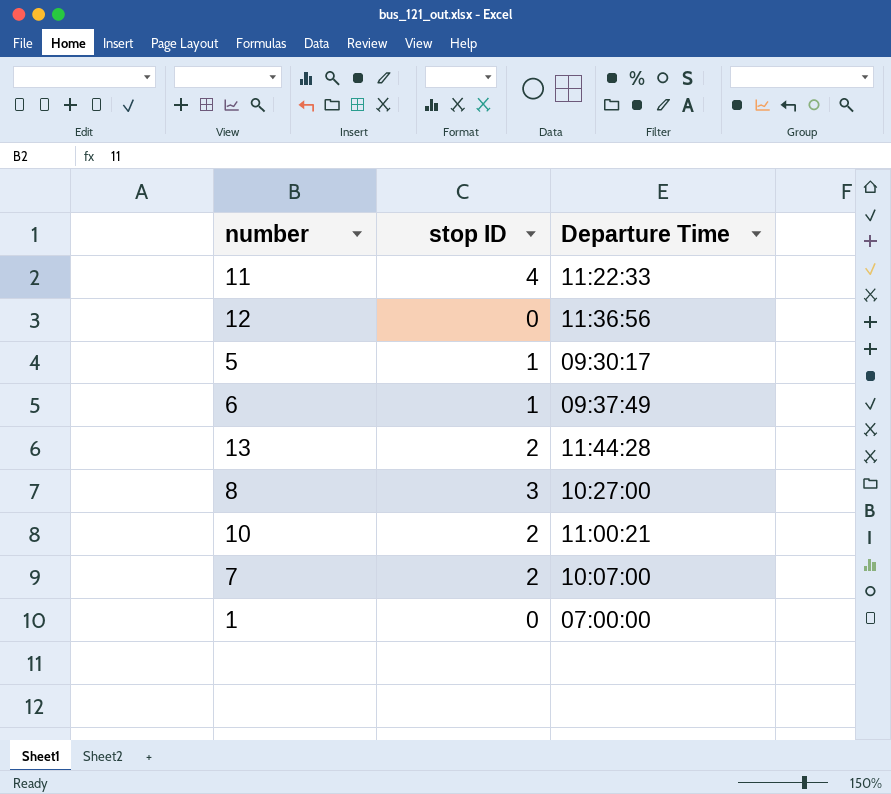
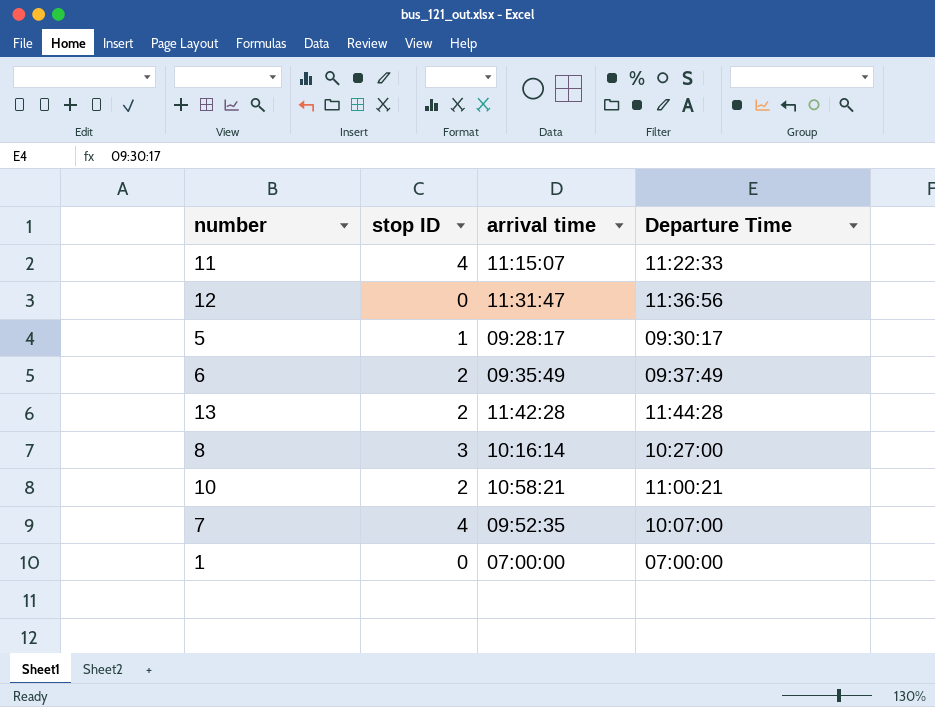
column arrival time | position: none -> 3
6 | stop ID: 1 -> 2
7 | stop ID: 2 -> 4

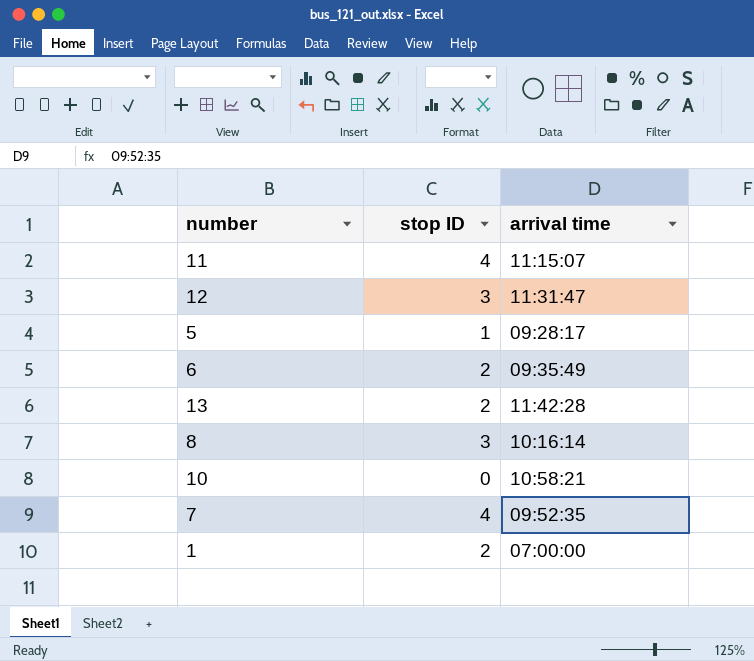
column Departure Time | position: 4 -> none
12 | stop ID: 0 -> 3
10 | stop ID: 2 -> 0
1 | stop ID: 0 -> 2

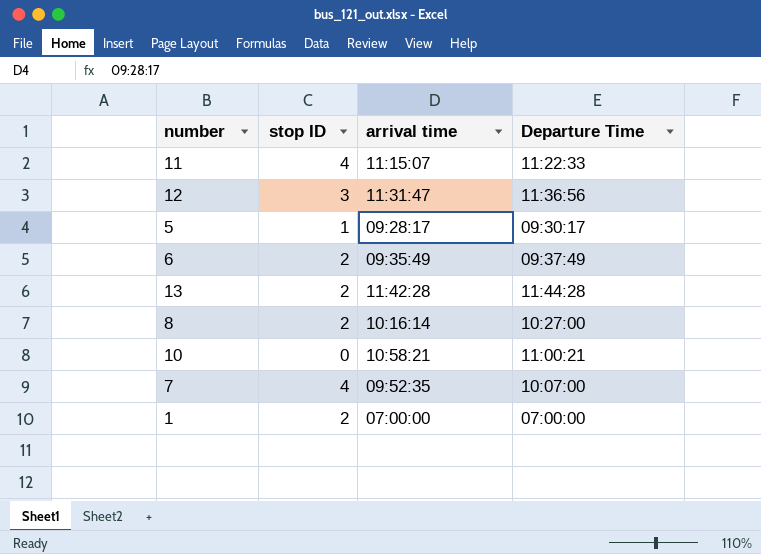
column Departure Time | position: none -> 4
8 | stop ID: 3 -> 2

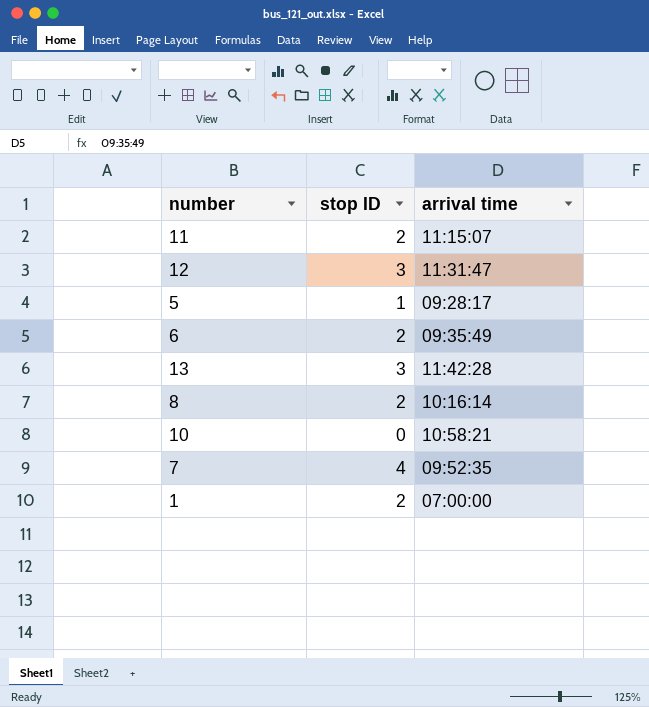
column Departure Time | position: 4 -> none
11 | stop ID: 4 -> 2
13 | stop ID: 2 -> 3

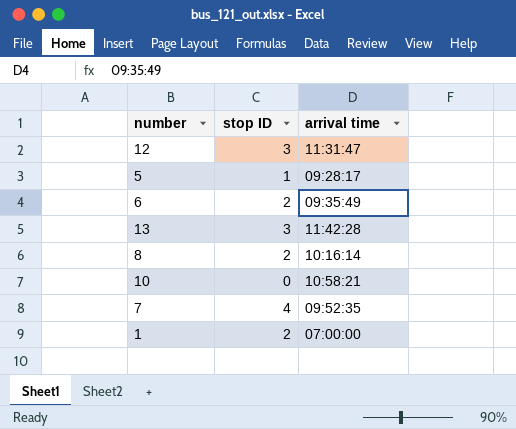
row 11: 2 | 11:15:07 -> none

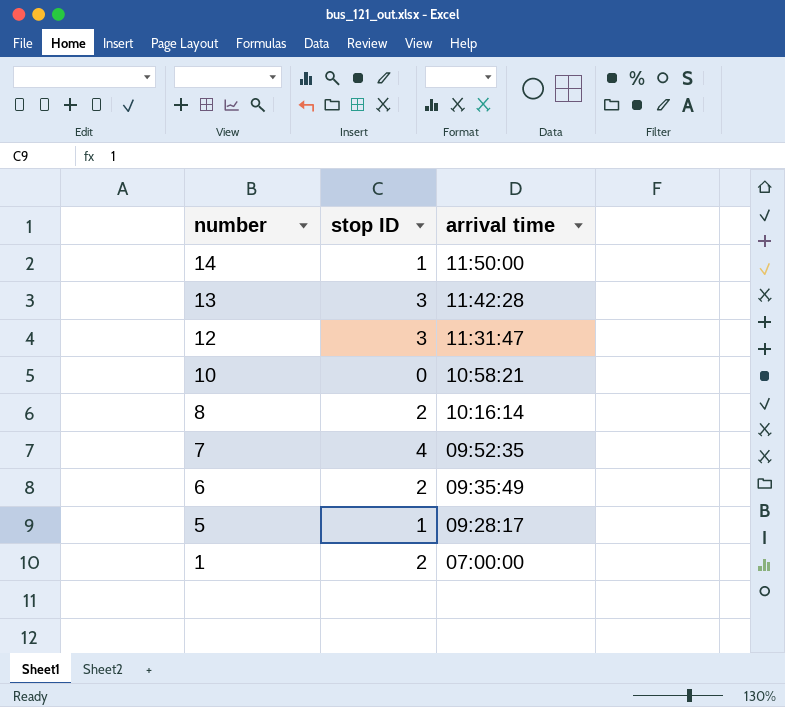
row order: none -> number descending
row 14: none -> 1 | 11:50:00

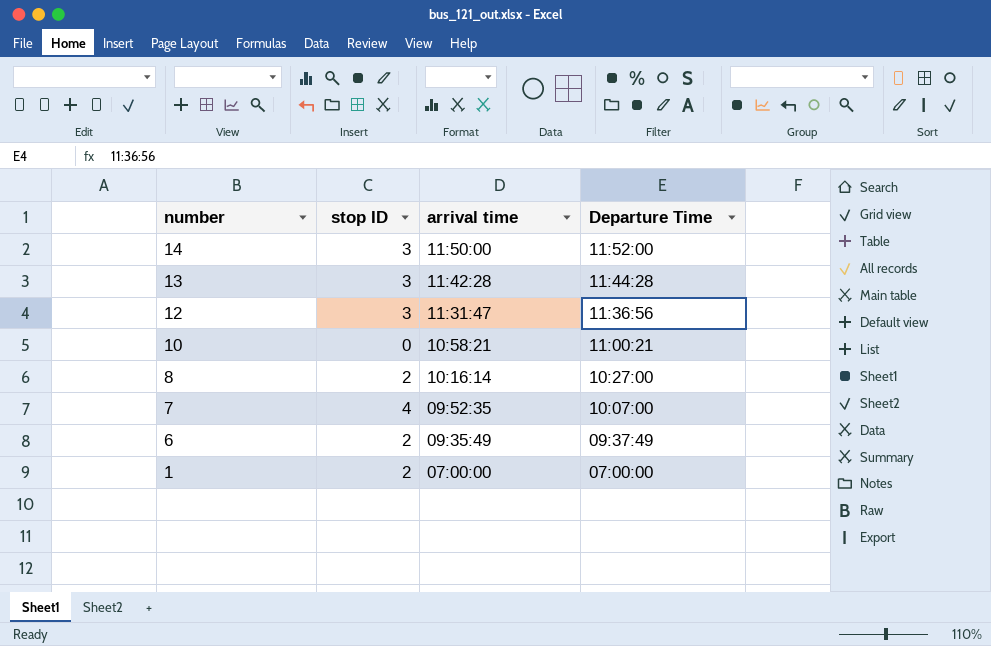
column Departure Time | position: none -> 4
row 5: 1 | 09:28:17 -> none
14 | stop ID: 1 -> 3

